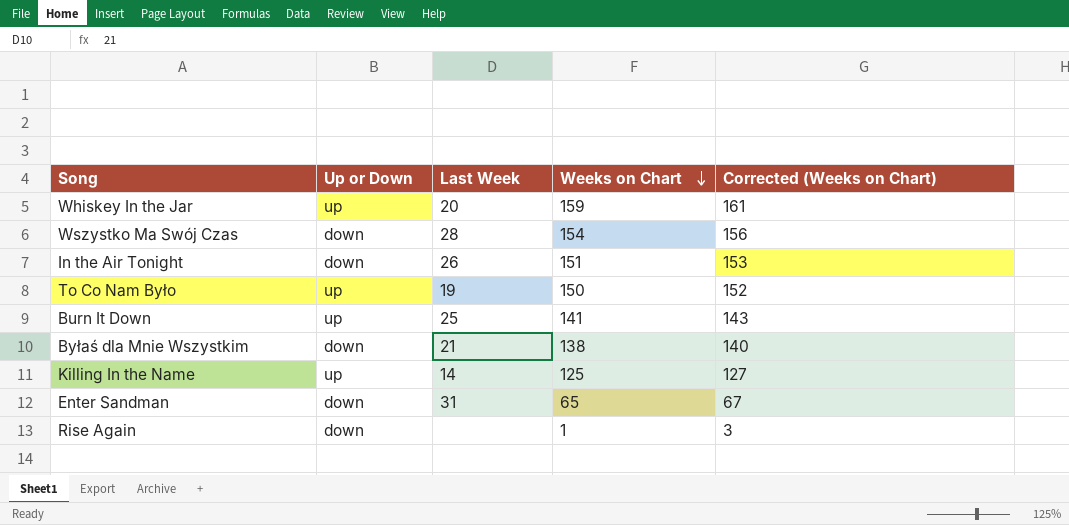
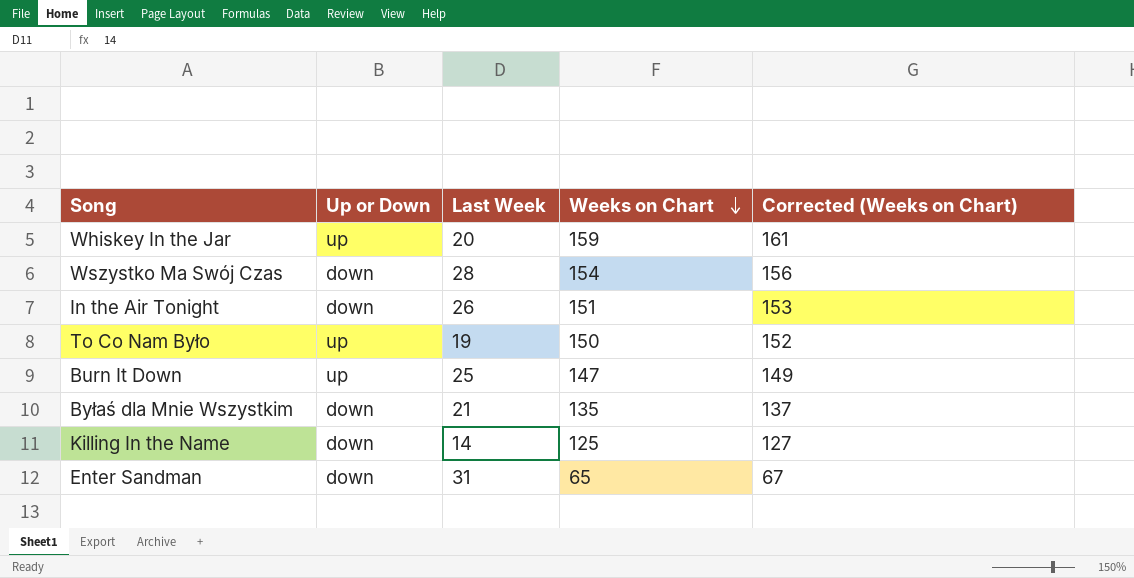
row Rise Again: down | none | 1 | 3 -> none
Burn It Down | Weeks on Chart: 141 -> 147
Burn It Down | Corrected (Weeks on Chart): 143 -> 149
Byłaś dla Mnie Wszystkim | Weeks on Chart: 138 -> 135
Byłaś dla Mnie Wszystkim | Corrected (Weeks on Chart): 140 -> 137
Killing In the Name | Up or Down: up -> down

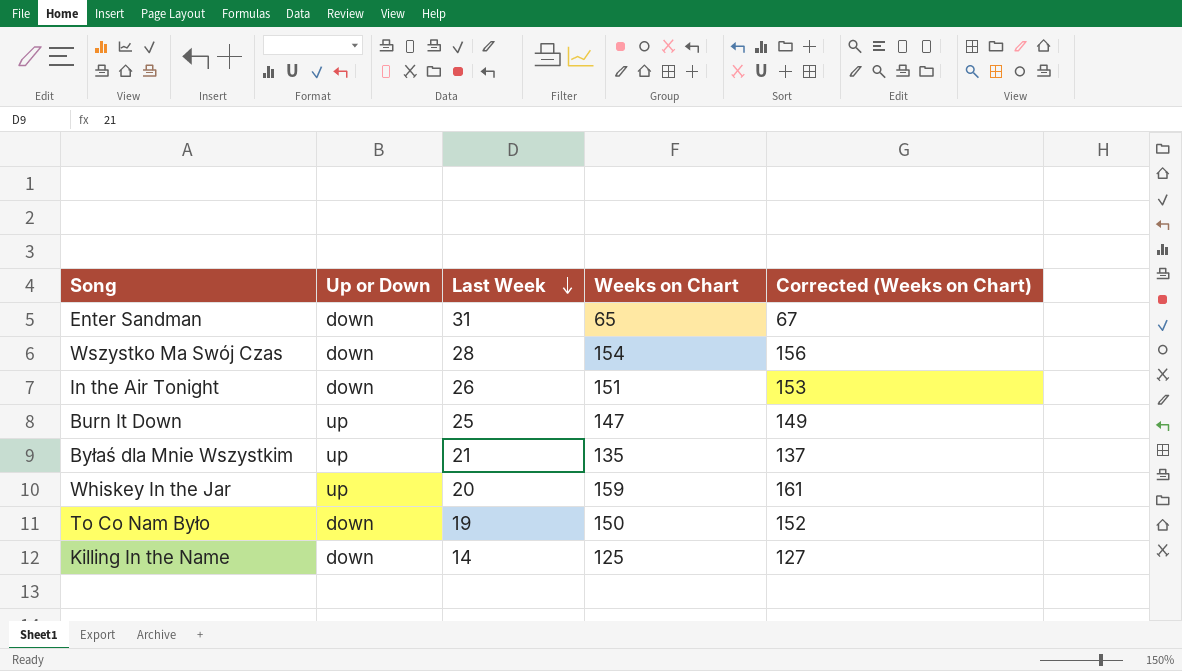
row order: Weeks on Chart descending -> Last Week descending
Byłaś dla Mnie Wszystkim | Up or Down: down -> up
To Co Nam Było | Up or Down: up -> down

